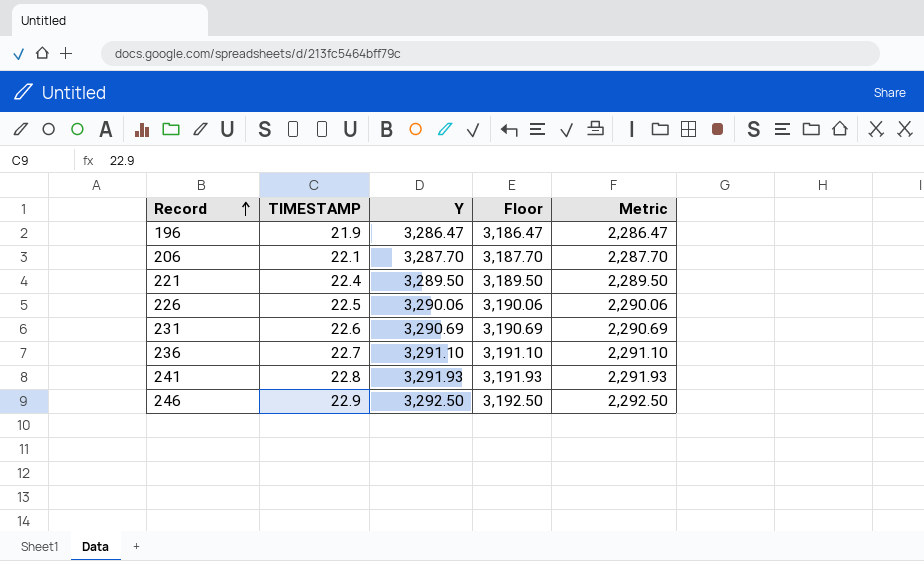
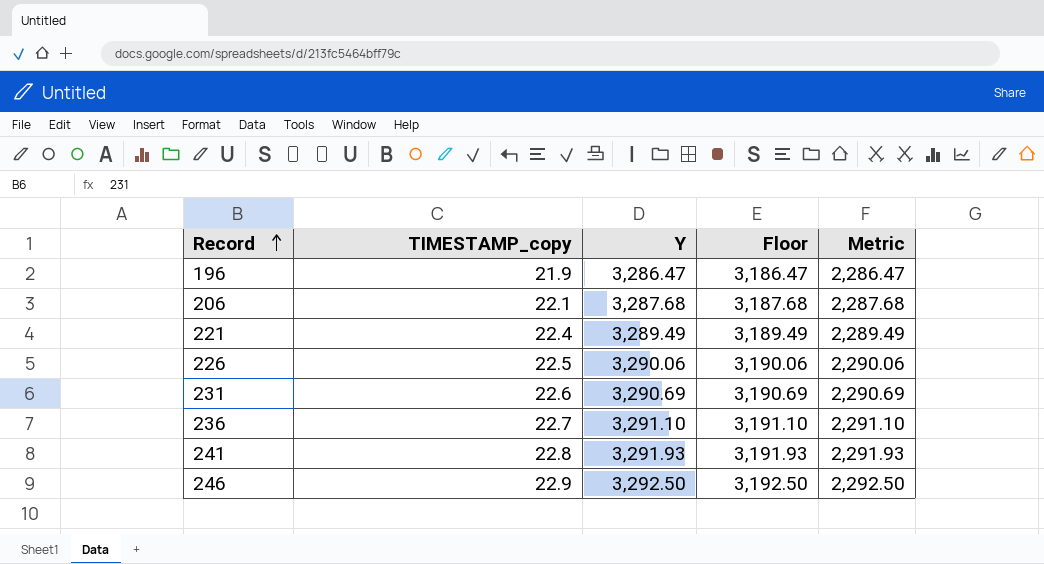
column name: TIMESTAMP -> TIMESTAMP_copy
206 | Y: 3,287.70 -> 3,287.68
206 | Floor: 3,187.70 -> 3,187.68
206 | Metric: 2,287.70 -> 2,287.68
221 | Y: 3,289.50 -> 3,289.49
221 | Floor: 3,189.50 -> 3,189.49
221 | Metric: 2,289.50 -> 2,289.49

